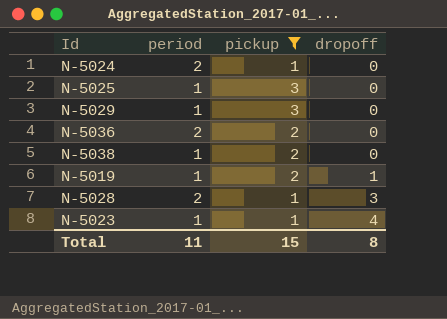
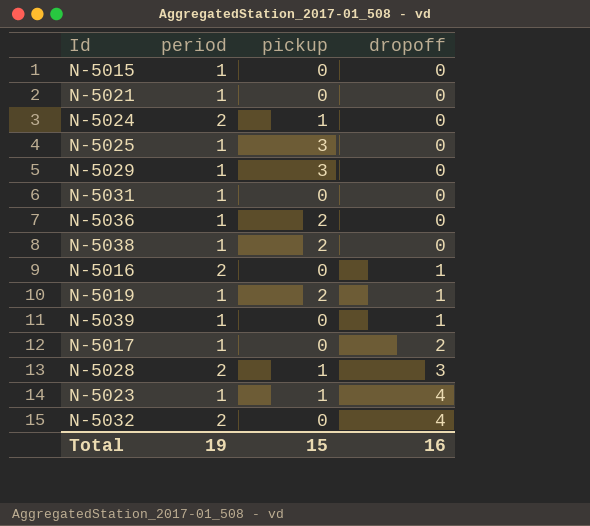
filter: pickup != 0 -> none
N-5036 | period: 2 -> 1
Total | period: 11 -> 19
Total | dropoff: 8 -> 16

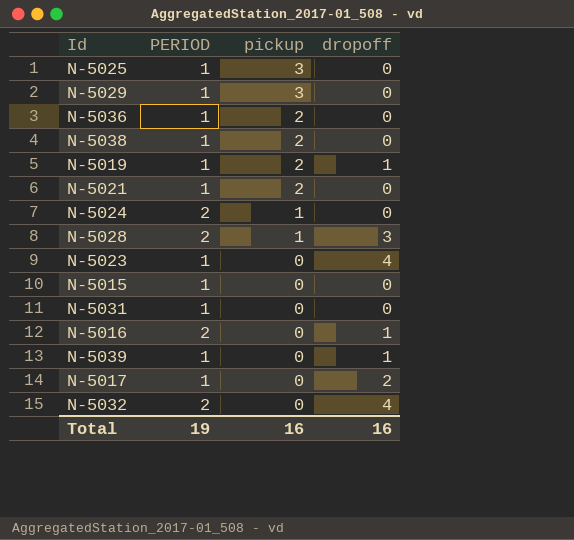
row order: dropoff ascending -> pickup descending
column name: period -> PERIOD
N-5021 | pickup: 0 -> 2
N-5023 | pickup: 1 -> 0
Total | pickup: 15 -> 16

